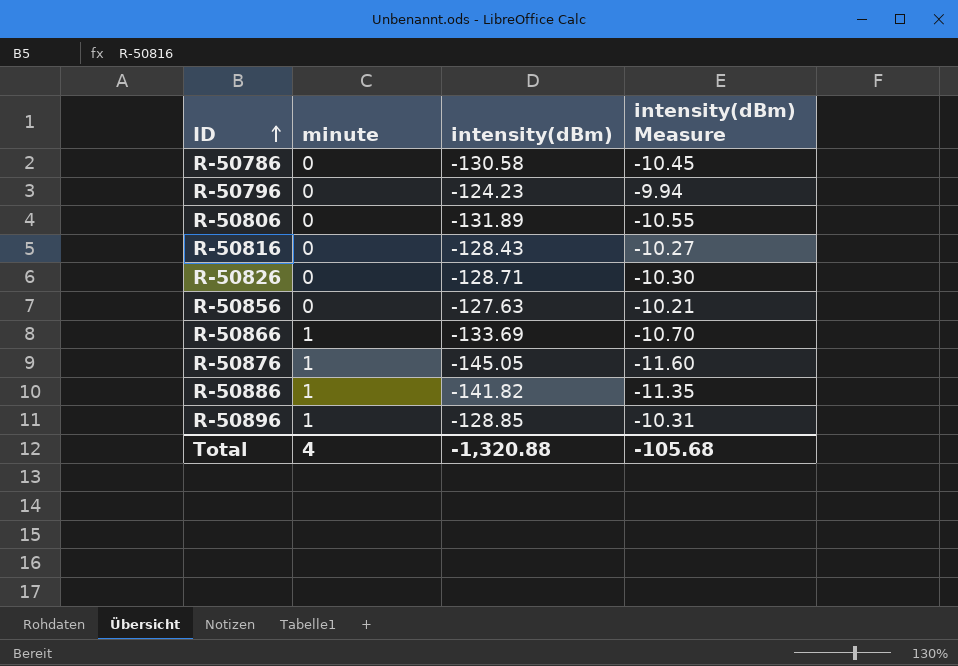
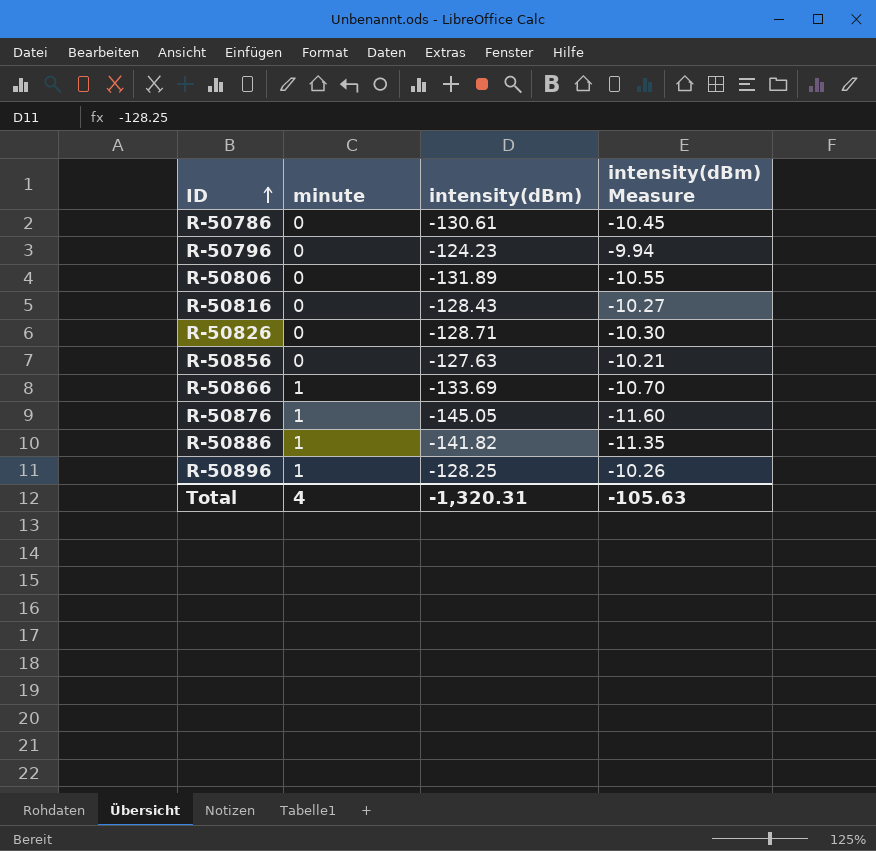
R-50786 | intensity(dBm): -130.58 -> -130.61
R-50896 | intensity(dBm): -128.85 -> -128.25
R-50896 | intensity(dBm) Measure: -10.31 -> -10.26
Total | intensity(dBm): -1,320.88 -> -1,320.31
Total | intensity(dBm) Measure: -105.68 -> -105.63

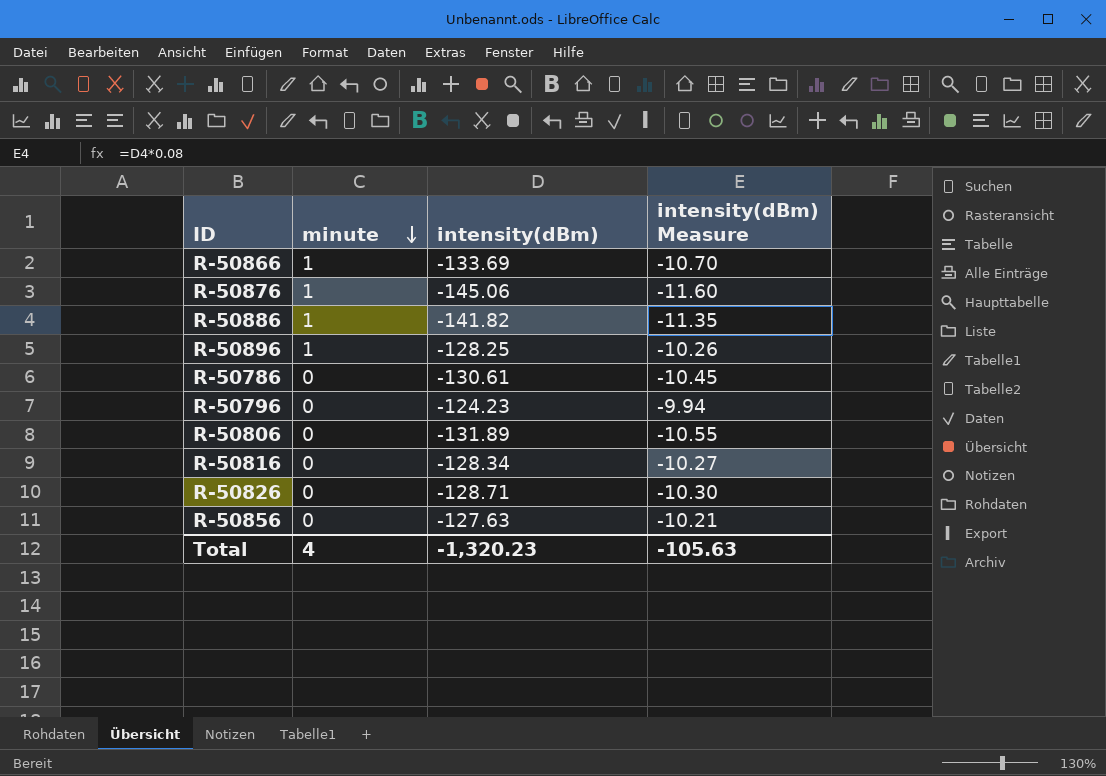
row order: ID ascending -> minute descending
R-50876 | intensity(dBm): -145.05 -> -145.06
R-50816 | intensity(dBm): -128.43 -> -128.34
Total | intensity(dBm): -1,320.31 -> -1,320.23

